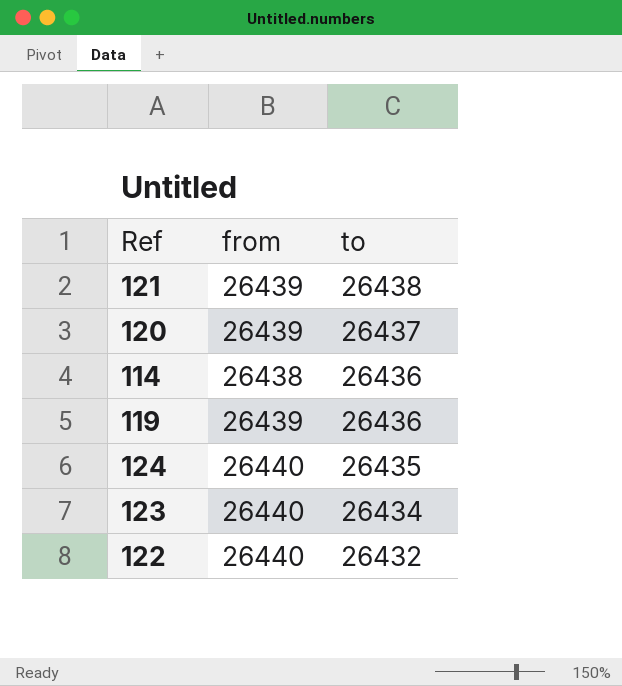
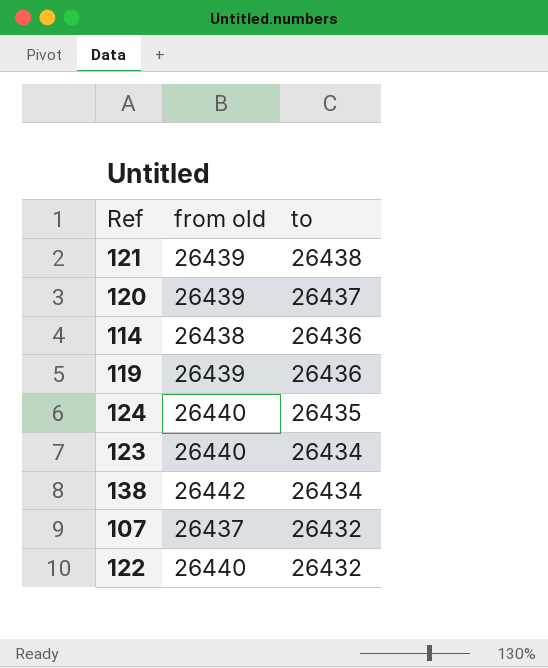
column name: from -> from old
row 138: none -> 26442 | 26434
row 107: none -> 26437 | 26432

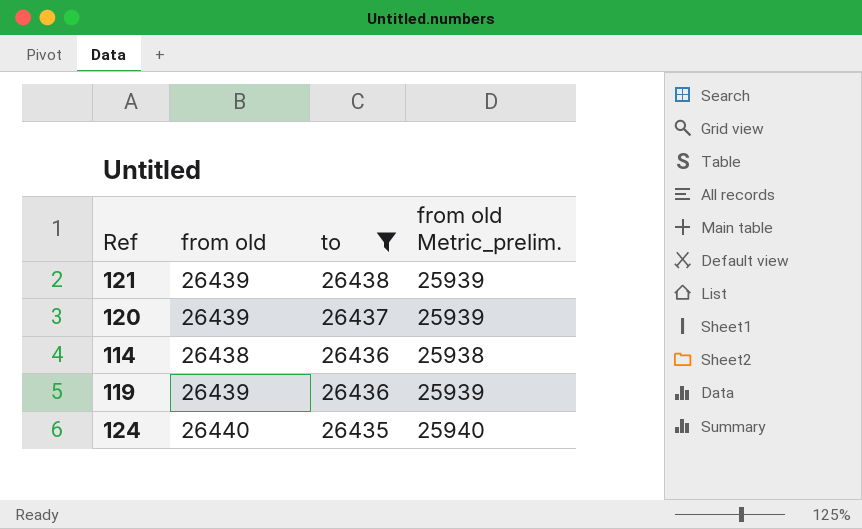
filter: none -> to >= 26435
column from old Metric_prelim. | formula: none -> [from old] - 500

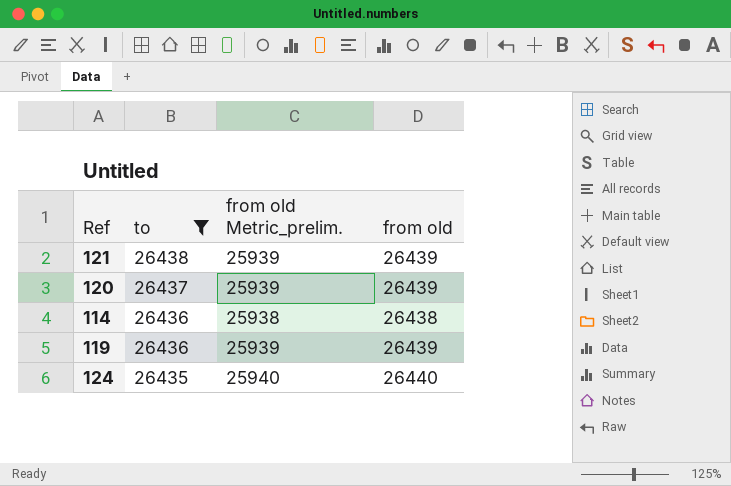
column from old | position: 2 -> 4

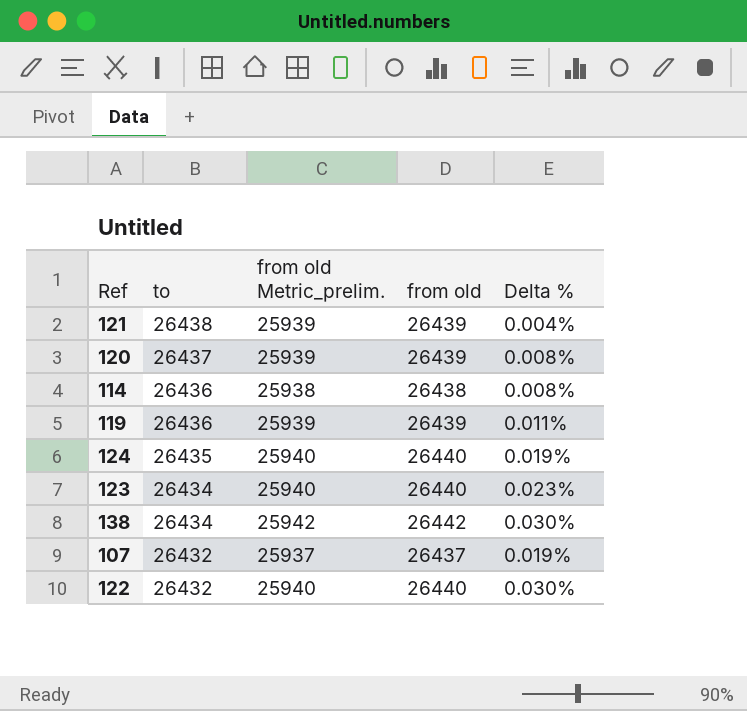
filter: to >= 26435 -> none
column Delta % | formula: none -> ([from old] - [to]) / [to]

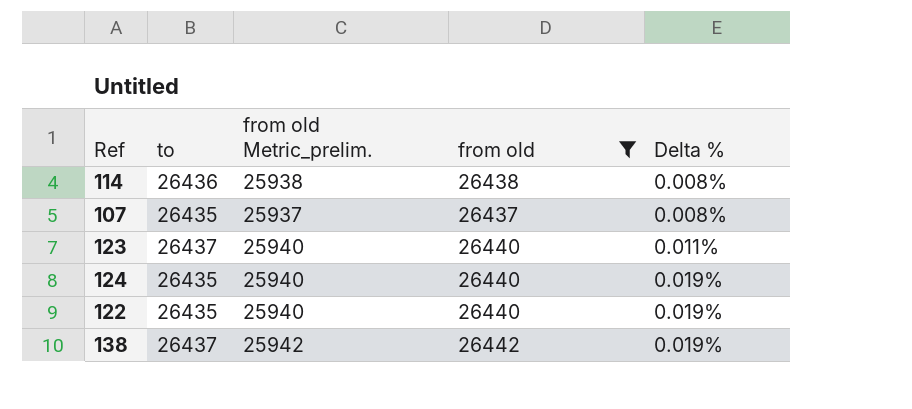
filter: none -> from old != 26439
row order: to descending -> Delta % ascending
107 | to: 26432 -> 26435
107 | Delta %: 0.019% -> 0.008%
123 | to: 26434 -> 26437
123 | Delta %: 0.023% -> 0.011%
122 | to: 26432 -> 26435
122 | Delta %: 0.030% -> 0.019%
138 | to: 26434 -> 26437
138 | Delta %: 0.030% -> 0.019%

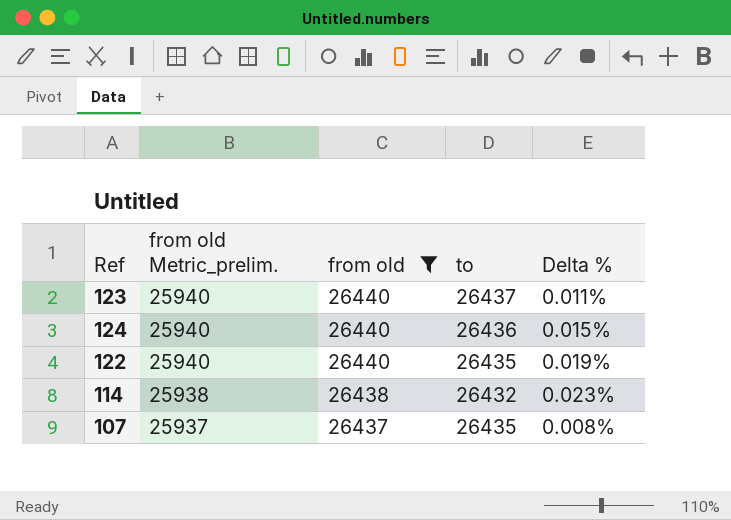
row order: Delta % ascending -> from old Metric_prelim. descending
column to | position: 2 -> 4
row 138: 26437 | 25942 | 26442 | 0.019% -> none
124 | to: 26435 -> 26436
124 | Delta %: 0.019% -> 0.015%
114 | to: 26436 -> 26432
114 | Delta %: 0.008% -> 0.023%

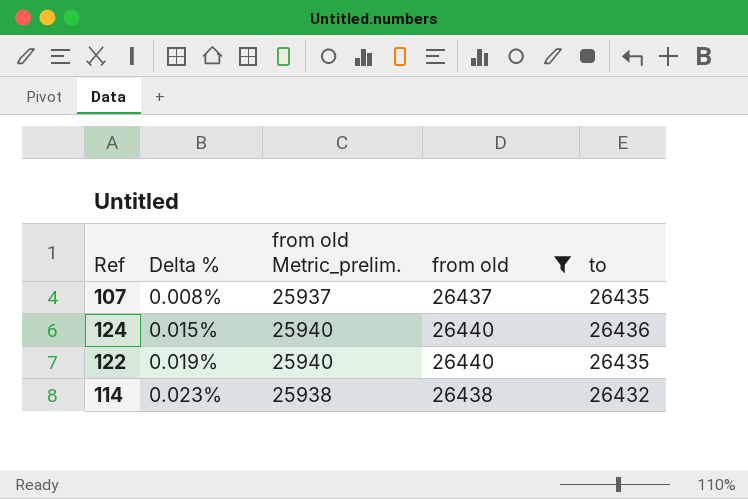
row order: from old Metric_prelim. descending -> Delta % ascending
column Delta % | position: 5 -> 2
row 123: 25940 | 26440 | 26437 | 0.011% -> none

